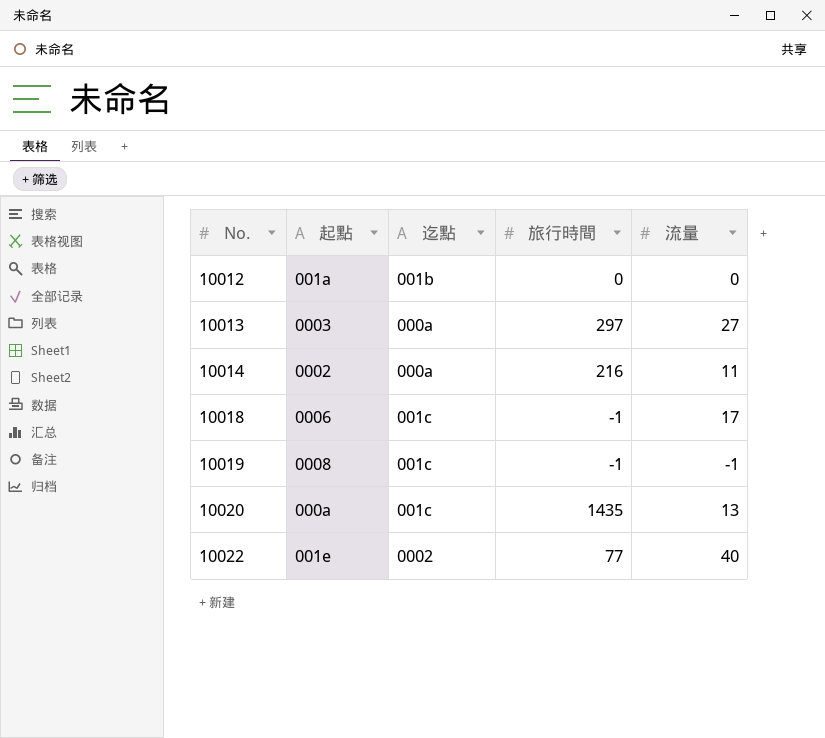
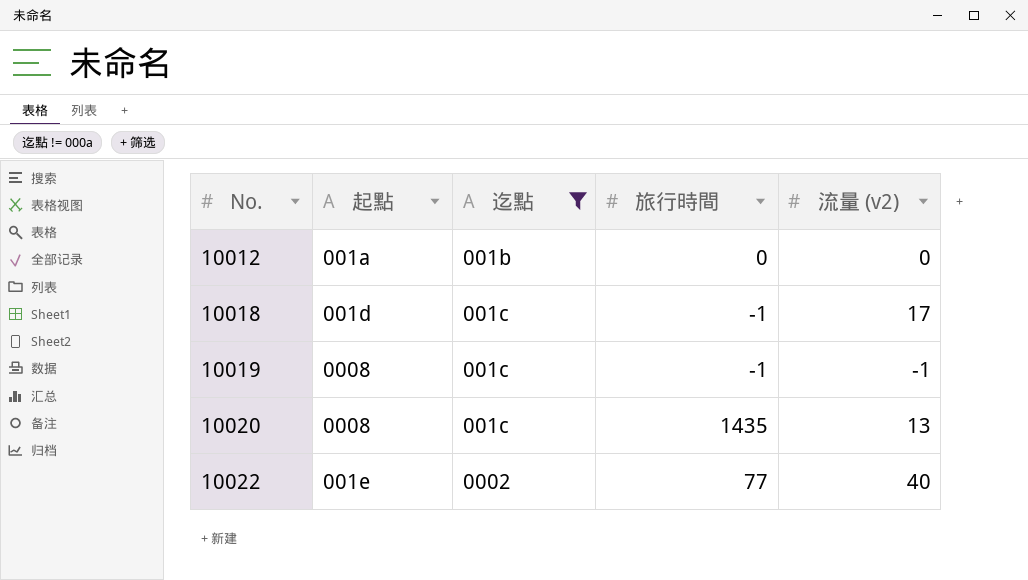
filter: none -> 迄點 != 000a
column name: 流量 -> 流量 (v2)
10018 | 起點: 0006 -> 001d
10020 | 起點: 000a -> 0008

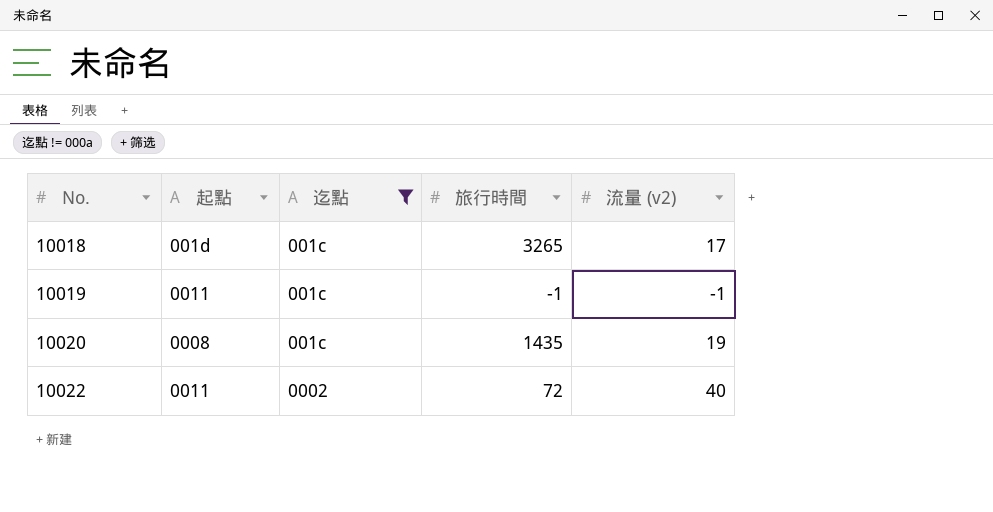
row 10012: 001a | 001b | 0 | 0 -> none
10018 | 旅行時間: -1 -> 3265
10019 | 起點: 0008 -> 0011
10020 | 流量 (v2): 13 -> 19
10022 | 起點: 001e -> 0011
10022 | 旅行時間: 77 -> 72

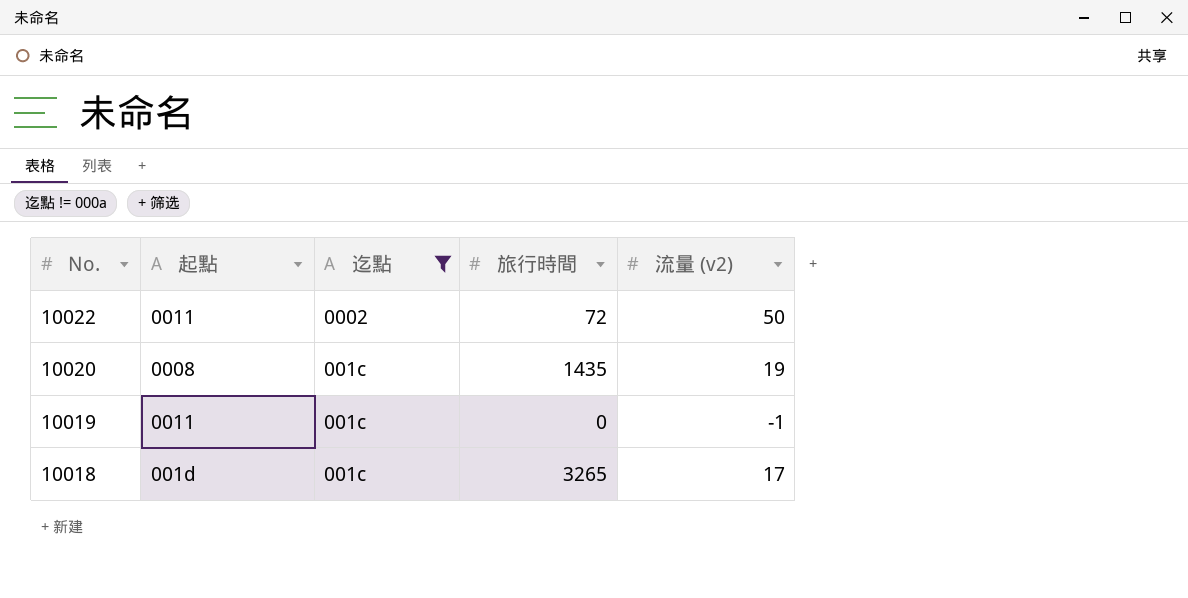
row order: No. ascending -> No. descending
10022 | 流量 (v2): 40 -> 50
10019 | 旅行時間: -1 -> 0

